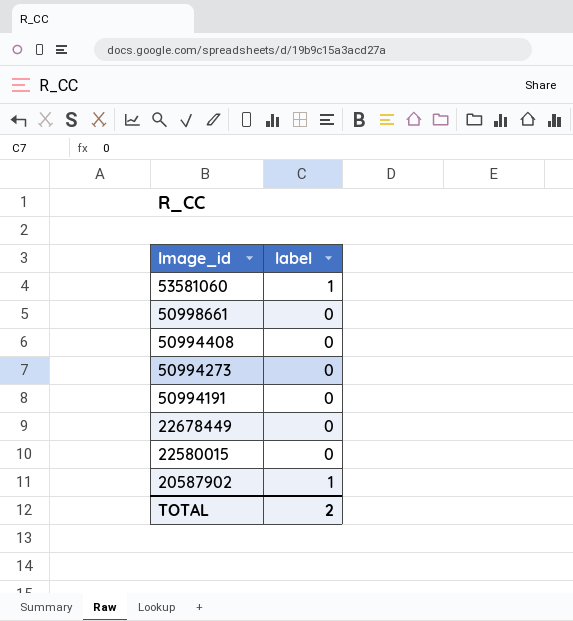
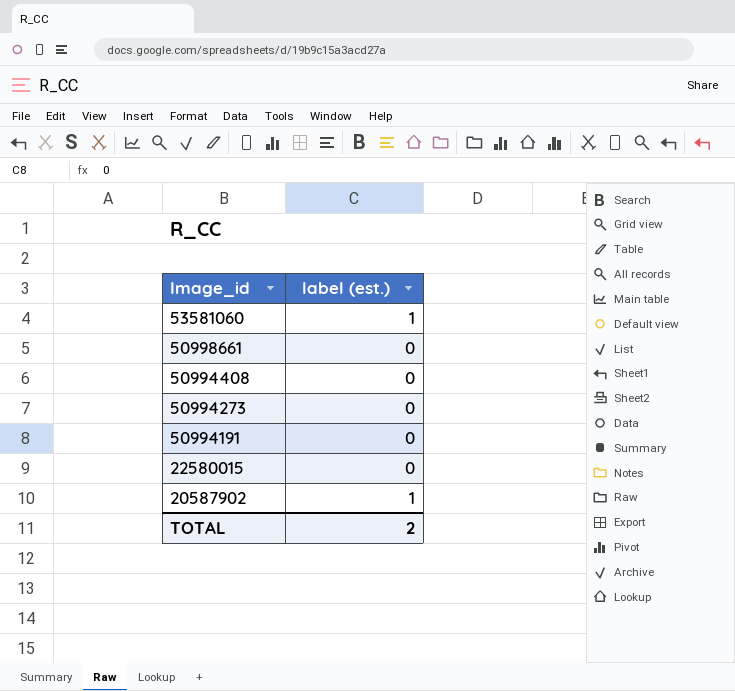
column name: label -> label (est.)
row 22678449: 0 -> none

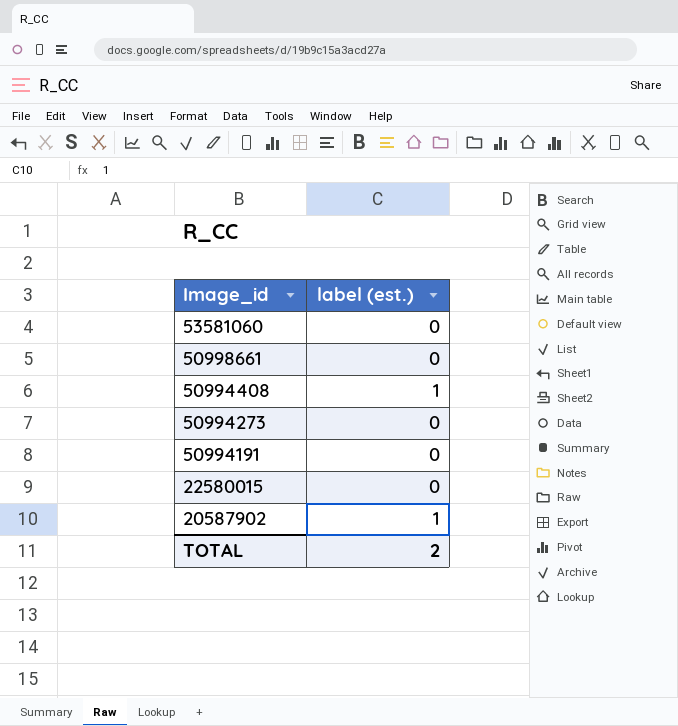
53581060 | label (est.): 1 -> 0
50994408 | label (est.): 0 -> 1

